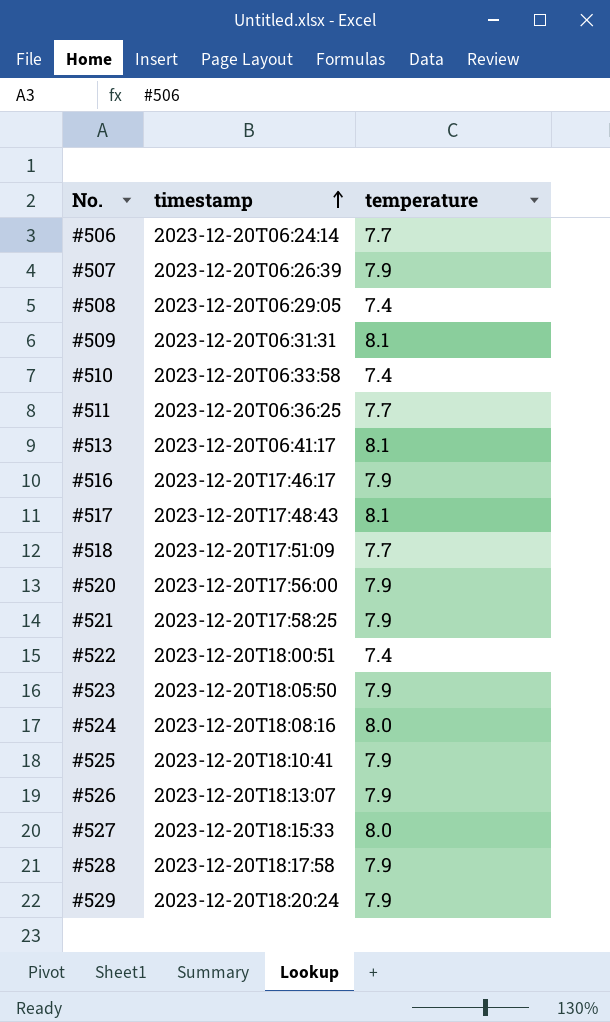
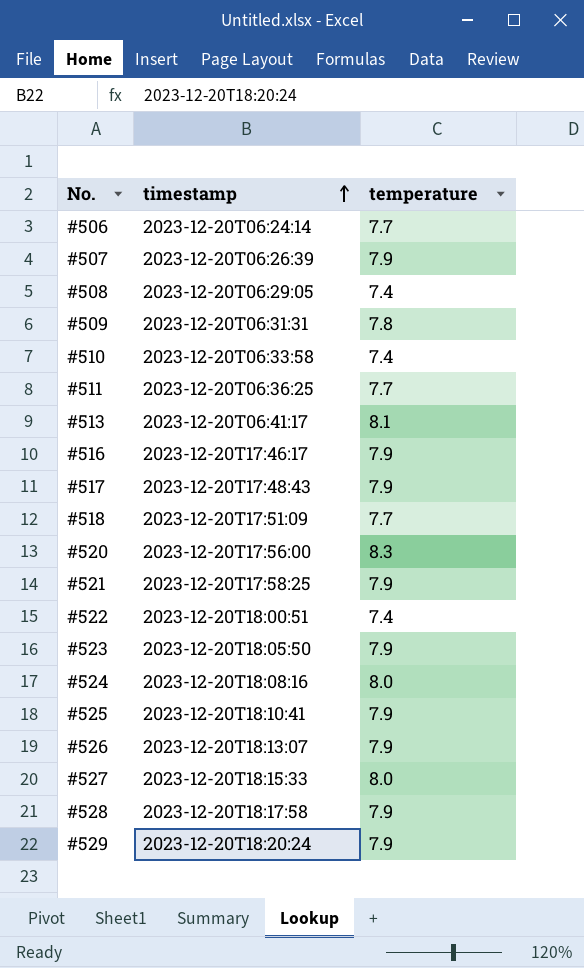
#509 | temperature: 8.1 -> 7.8
#517 | temperature: 8.1 -> 7.9
#520 | temperature: 7.9 -> 8.3

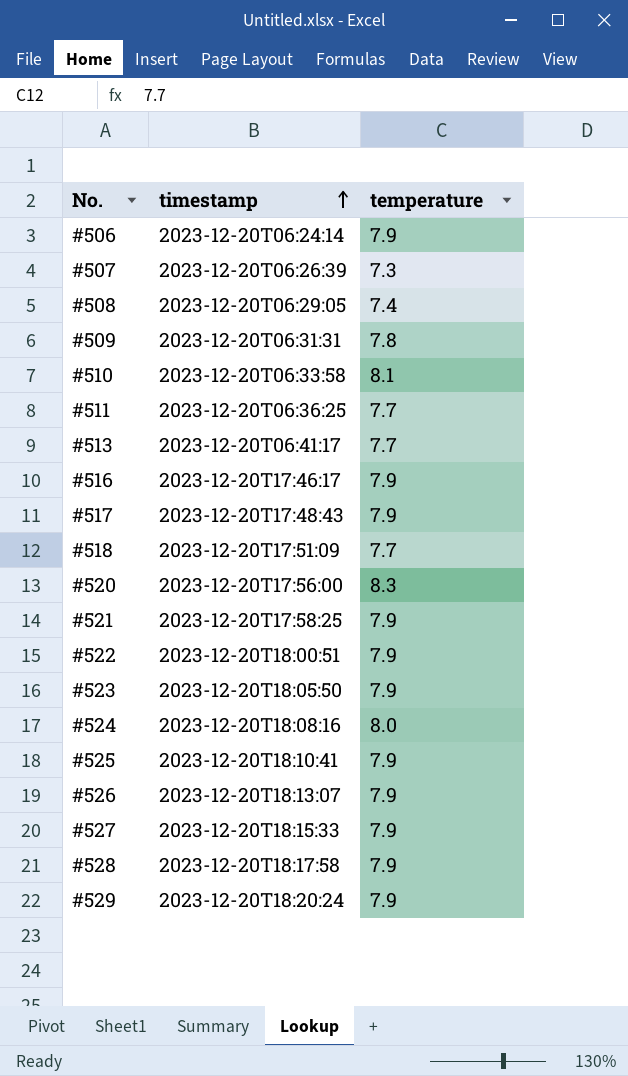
#506 | temperature: 7.7 -> 7.9
#507 | temperature: 7.9 -> 7.3
#510 | temperature: 7.4 -> 8.1
#513 | temperature: 8.1 -> 7.7
#522 | temperature: 7.4 -> 7.9
#527 | temperature: 8.0 -> 7.9

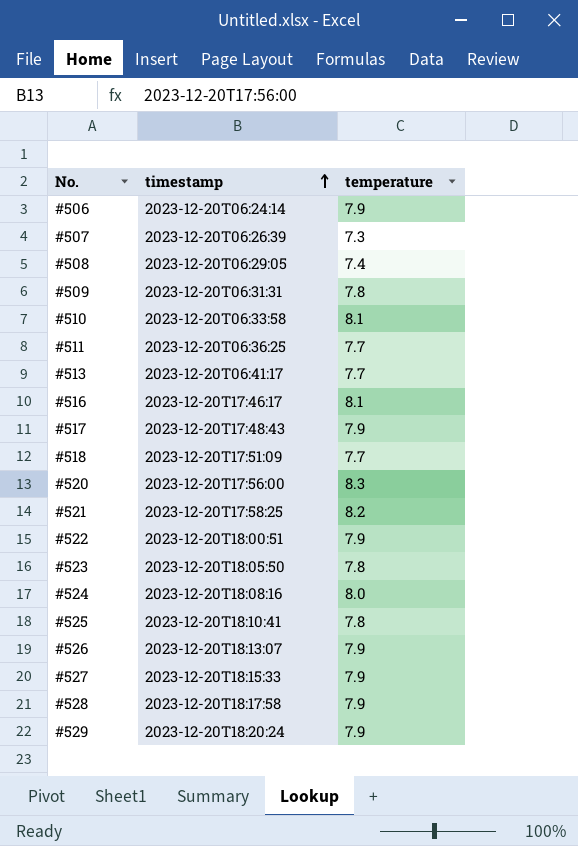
#516 | temperature: 7.9 -> 8.1
#521 | temperature: 7.9 -> 8.2
#523 | temperature: 7.9 -> 7.8
#525 | temperature: 7.9 -> 7.8

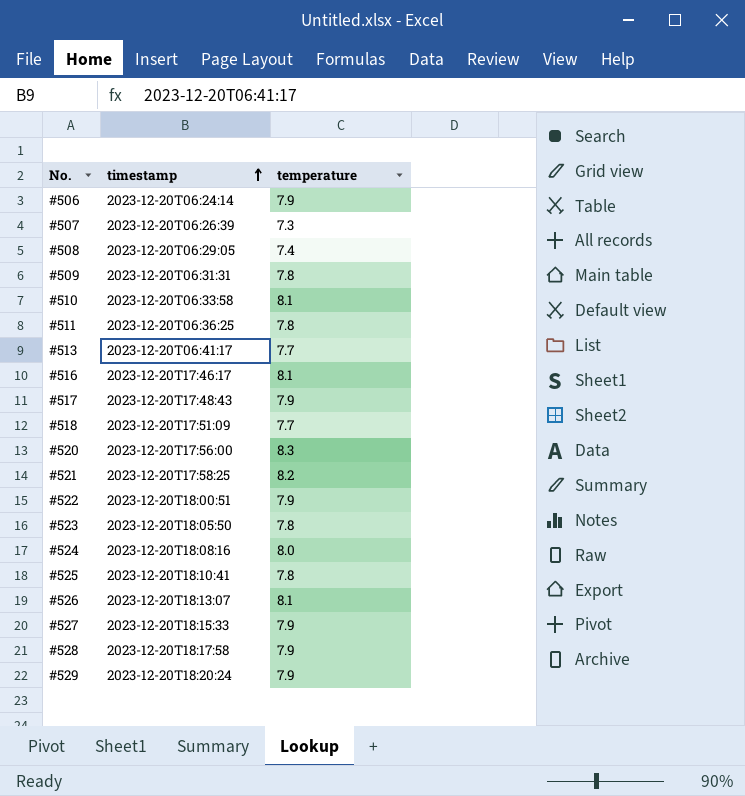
#511 | temperature: 7.7 -> 7.8
#526 | temperature: 7.9 -> 8.1

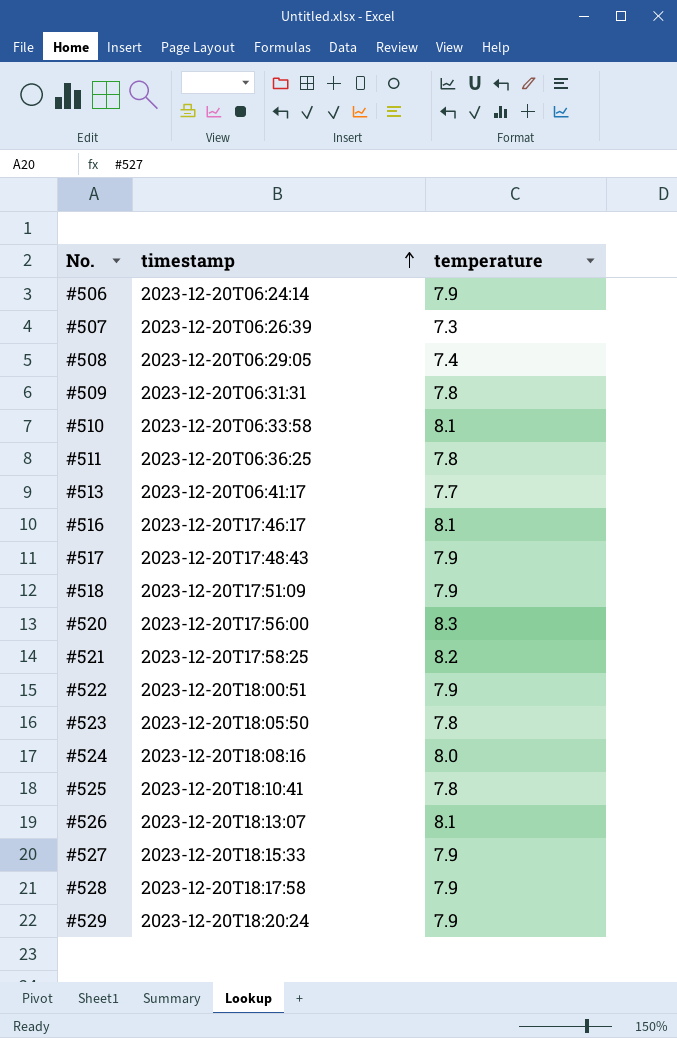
#518 | temperature: 7.7 -> 7.9

